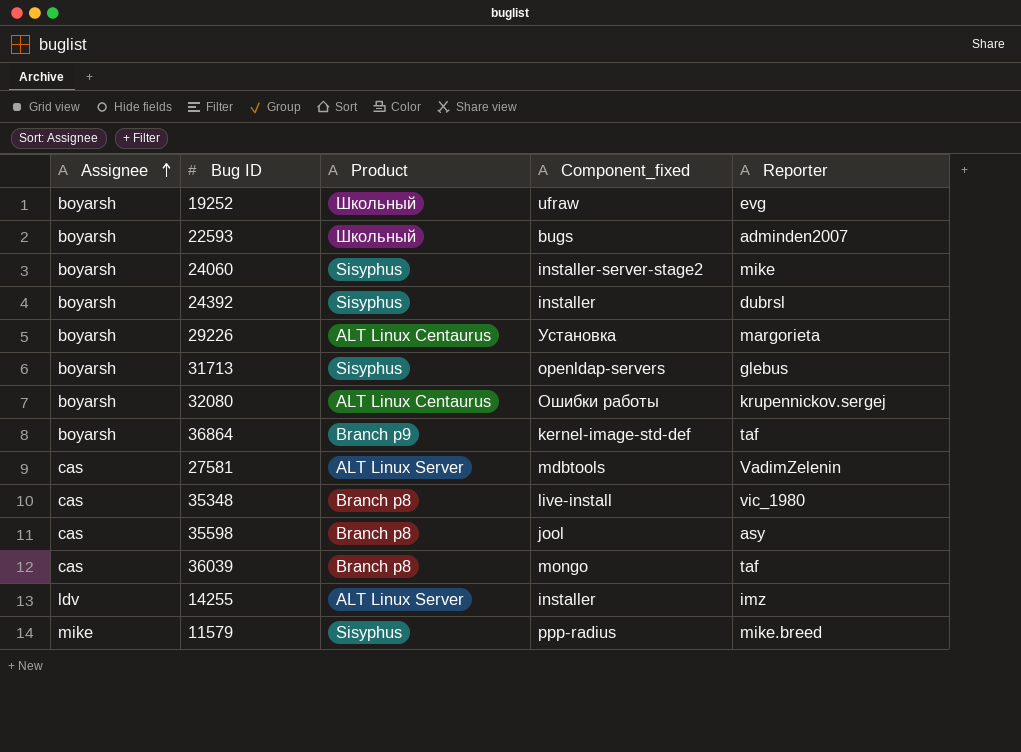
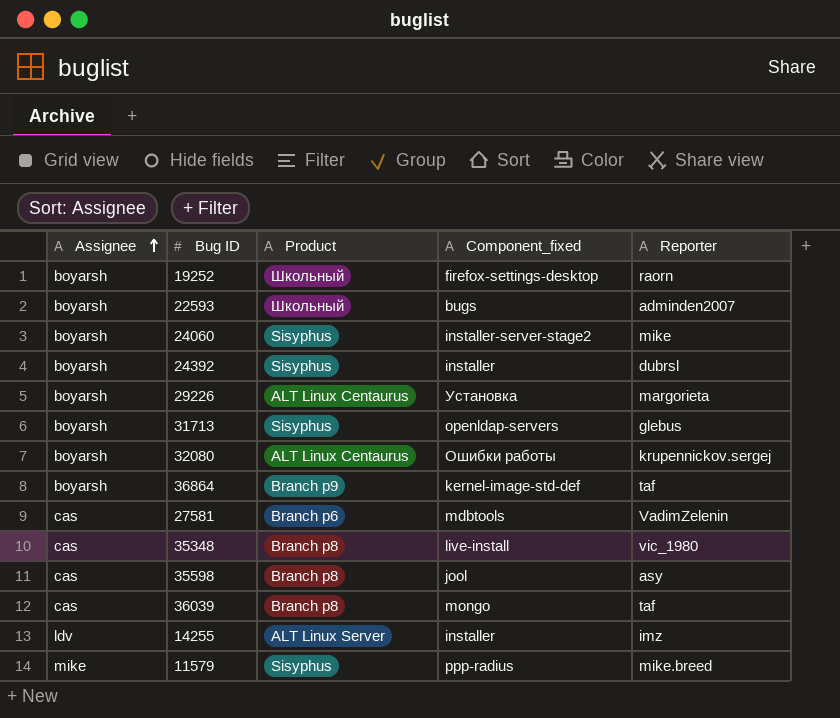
19252 | Component_fixed: ufraw -> firefox-settings-desktop
19252 | Reporter: evg -> raorn
27581 | Product: ALT Linux Server -> Branch p6

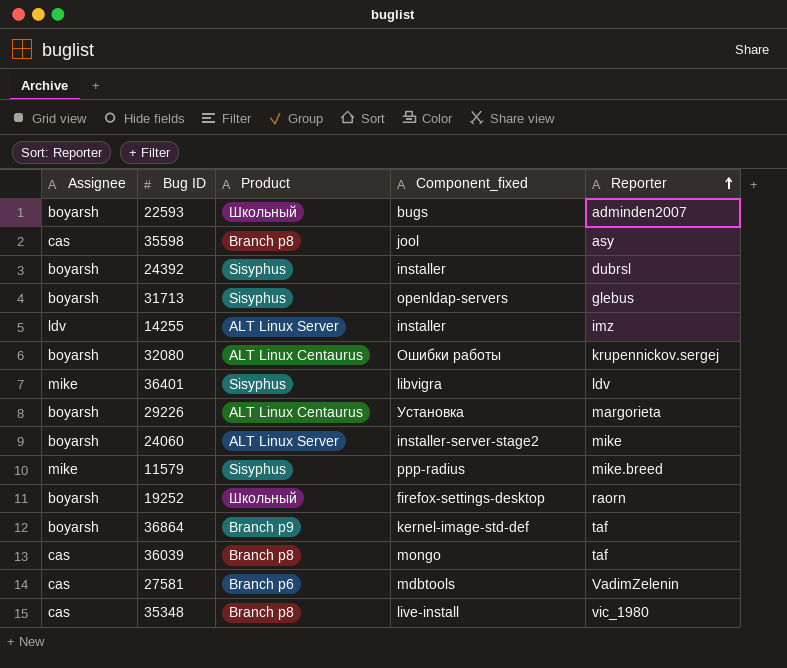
row order: Assignee ascending -> Reporter ascending
row 36401: none -> mike | Sisyphus | libvigra | ldv
24060 | Product: Sisyphus -> ALT Linux Server

